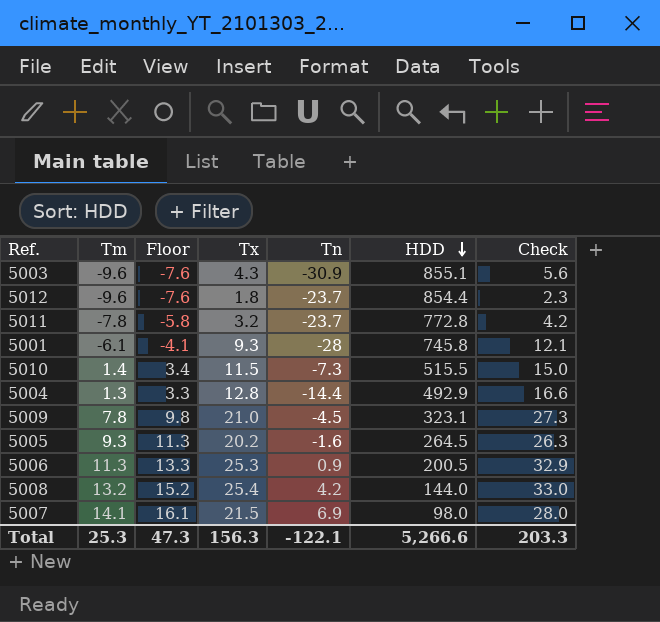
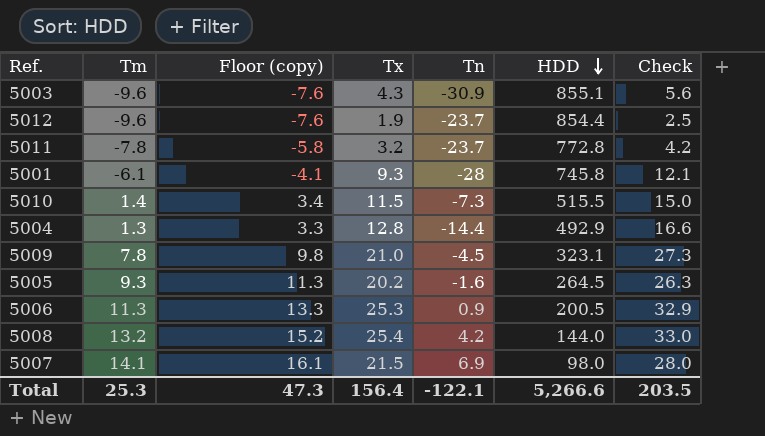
column name: Floor -> Floor (copy)
5012 | Tx: 1.8 -> 1.9
5012 | Check: 2.3 -> 2.5
Total | Tx: 156.3 -> 156.4
Total | Check: 203.3 -> 203.5

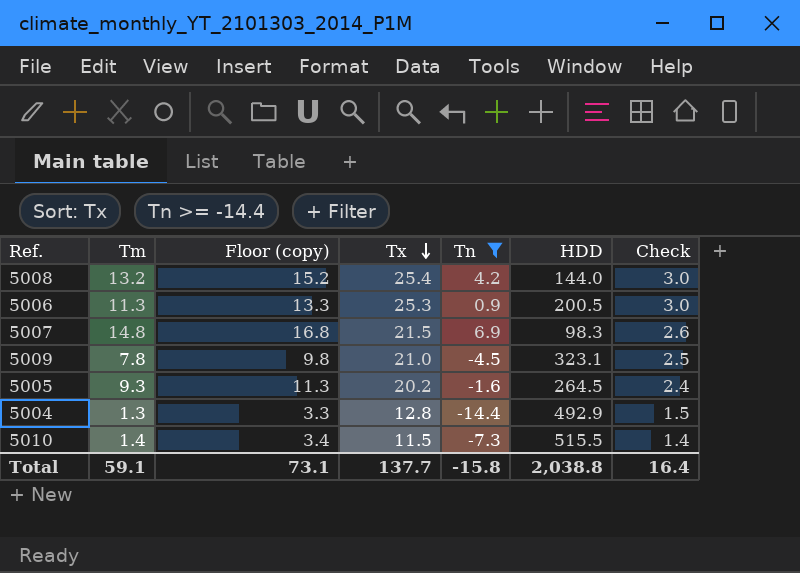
filter: none -> Tn >= -14.4
row order: HDD descending -> Tx descending
column Check | formula: [Tx] * 1.3 -> [Tx] * 0.12
5007 | Tm: 14.1 -> 14.8
5007 | Floor (copy): 16.1 -> 16.8
5007 | HDD: 98.0 -> 98.3
Total | Tm: 25.3 -> 59.1
Total | Floor (copy): 47.3 -> 73.1
Total | Tx: 156.4 -> 137.7
Total | Tn: -122.1 -> -15.8
Total | HDD: 5,266.6 -> 2,038.8
Total | Check: 203.5 -> 16.4

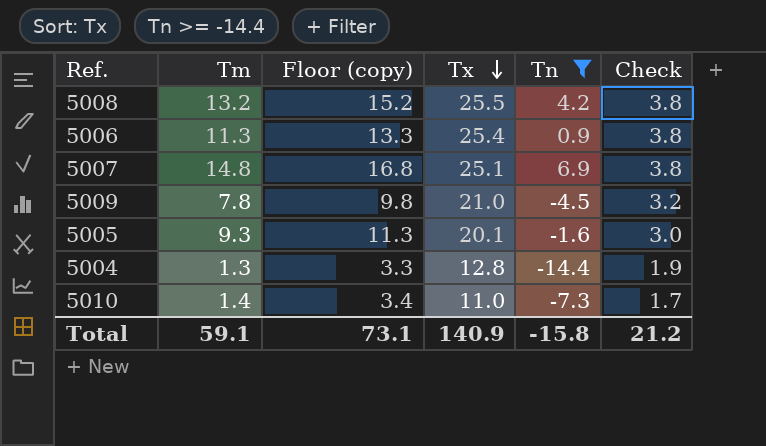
column HDD | position: 6 -> none
column Check | formula: [Tx] * 0.12 -> [Tx] * 0.15
5008 | Tx: 25.4 -> 25.5
5006 | Tx: 25.3 -> 25.4
5007 | Tx: 21.5 -> 25.1
5005 | Tx: 20.2 -> 20.1
5010 | Tx: 11.5 -> 11.0
Total | Tx: 137.7 -> 140.9
Total | Check: 16.4 -> 21.2

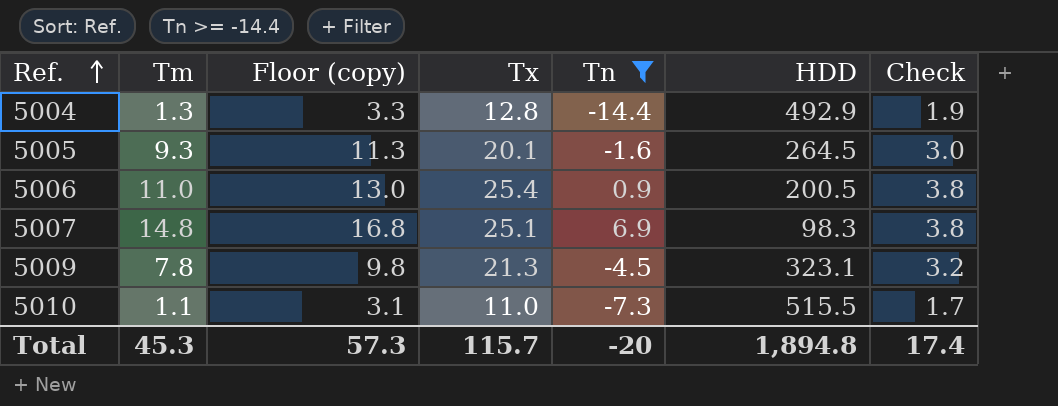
row order: Tx descending -> Ref. ascending
column HDD | position: none -> 6
row 5008: 13.2 | 15.2 | 25.5 | 4.2 | 3.8 -> none
5006 | Tm: 11.3 -> 11.0
5006 | Floor (copy): 13.3 -> 13.0
5009 | Tx: 21.0 -> 21.3
5010 | Tm: 1.4 -> 1.1
5010 | Floor (copy): 3.4 -> 3.1
Total | Tm: 59.1 -> 45.3
Total | Floor (copy): 73.1 -> 57.3
Total | Tx: 140.9 -> 115.7
Total | Tn: -15.8 -> -20
Total | Check: 21.2 -> 17.4

